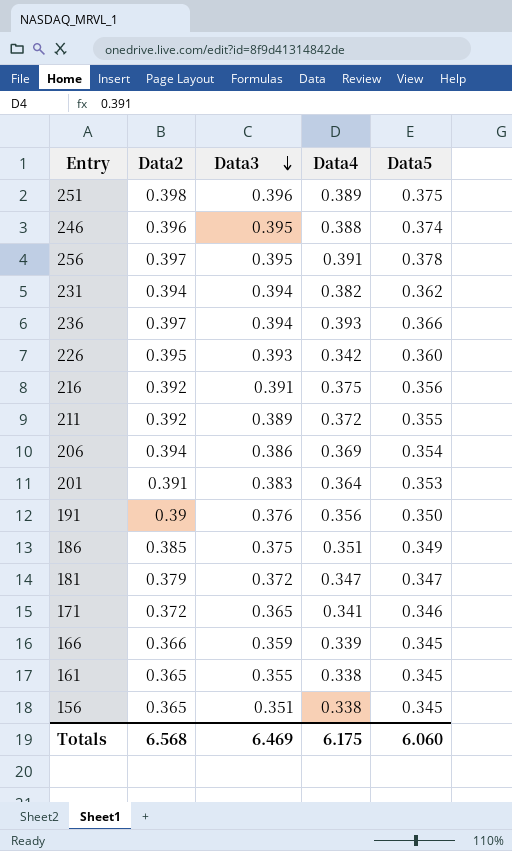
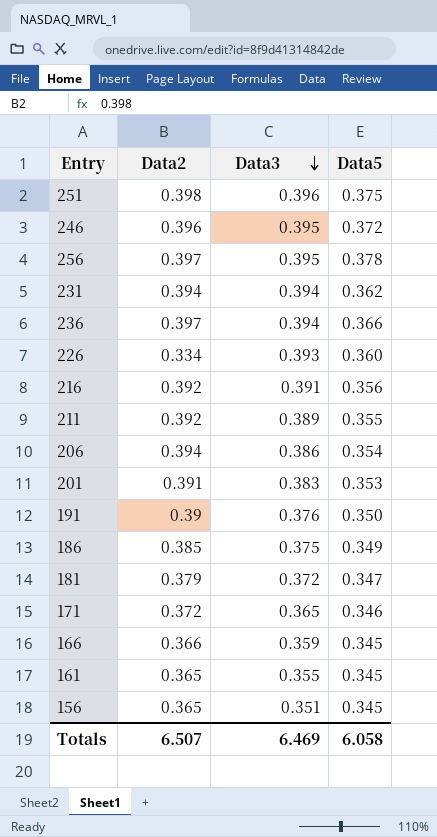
column Data4 | position: 4 -> none
246 | Data5: 0.374 -> 0.372
226 | Data2: 0.395 -> 0.334
Totals | Data2: 6.568 -> 6.507
Totals | Data5: 6.060 -> 6.058

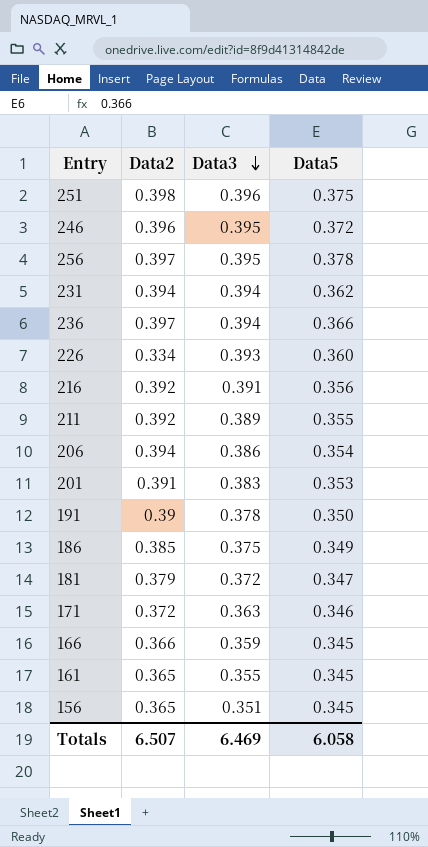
191 | Data3: 0.376 -> 0.378
171 | Data3: 0.365 -> 0.363

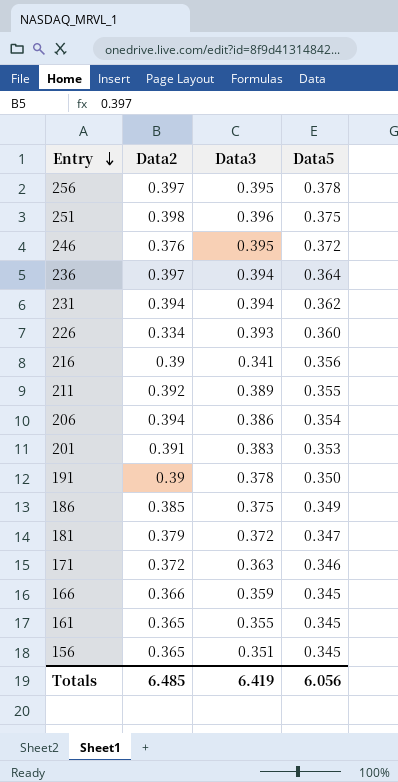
row order: Data3 descending -> Entry descending
246 | Data2: 0.396 -> 0.376
236 | Data5: 0.366 -> 0.364
216 | Data2: 0.392 -> 0.39
216 | Data3: 0.391 -> 0.341
Totals | Data2: 6.507 -> 6.485
Totals | Data3: 6.469 -> 6.419
Totals | Data5: 6.058 -> 6.056

